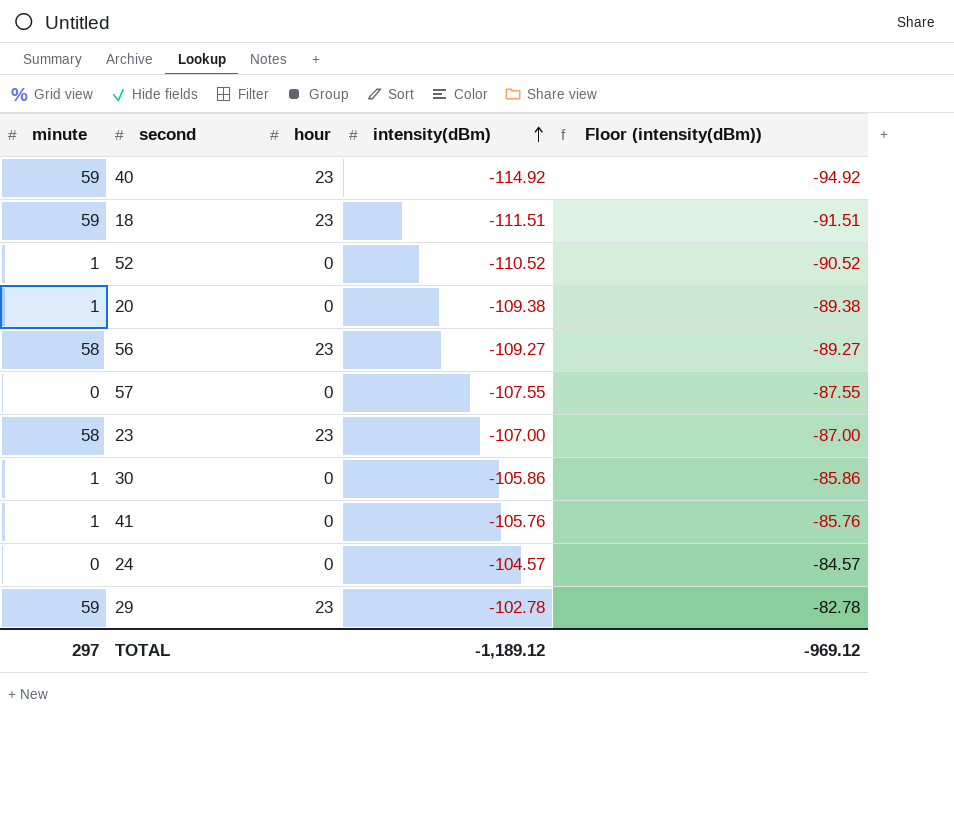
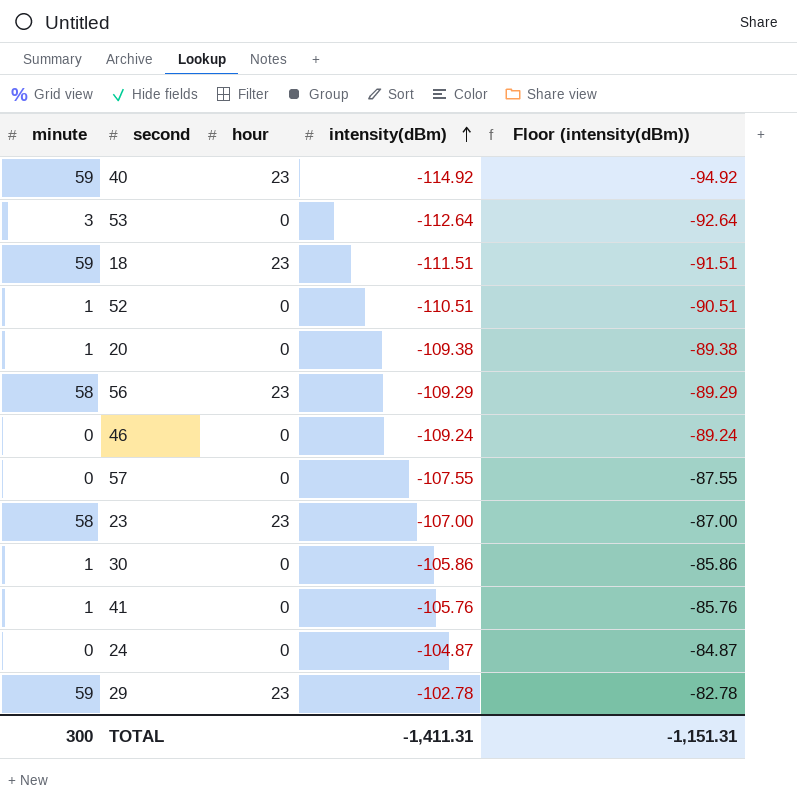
row 53: none -> 3 | 0 | -112.64 | -92.64
52 | intensity(dBm): -110.52 -> -110.51
52 | Floor (intensity(dBm)): -90.52 -> -90.51
56 | intensity(dBm): -109.27 -> -109.29
56 | Floor (intensity(dBm)): -89.27 -> -89.29
row 46: none -> 0 | 0 | -109.24 | -89.24
24 | intensity(dBm): -104.57 -> -104.87
24 | Floor (intensity(dBm)): -84.57 -> -84.87
TOTAL | minute: 297 -> 300
TOTAL | intensity(dBm): -1,189.12 -> -1,411.31
TOTAL | Floor (intensity(dBm)): -969.12 -> -1,151.31

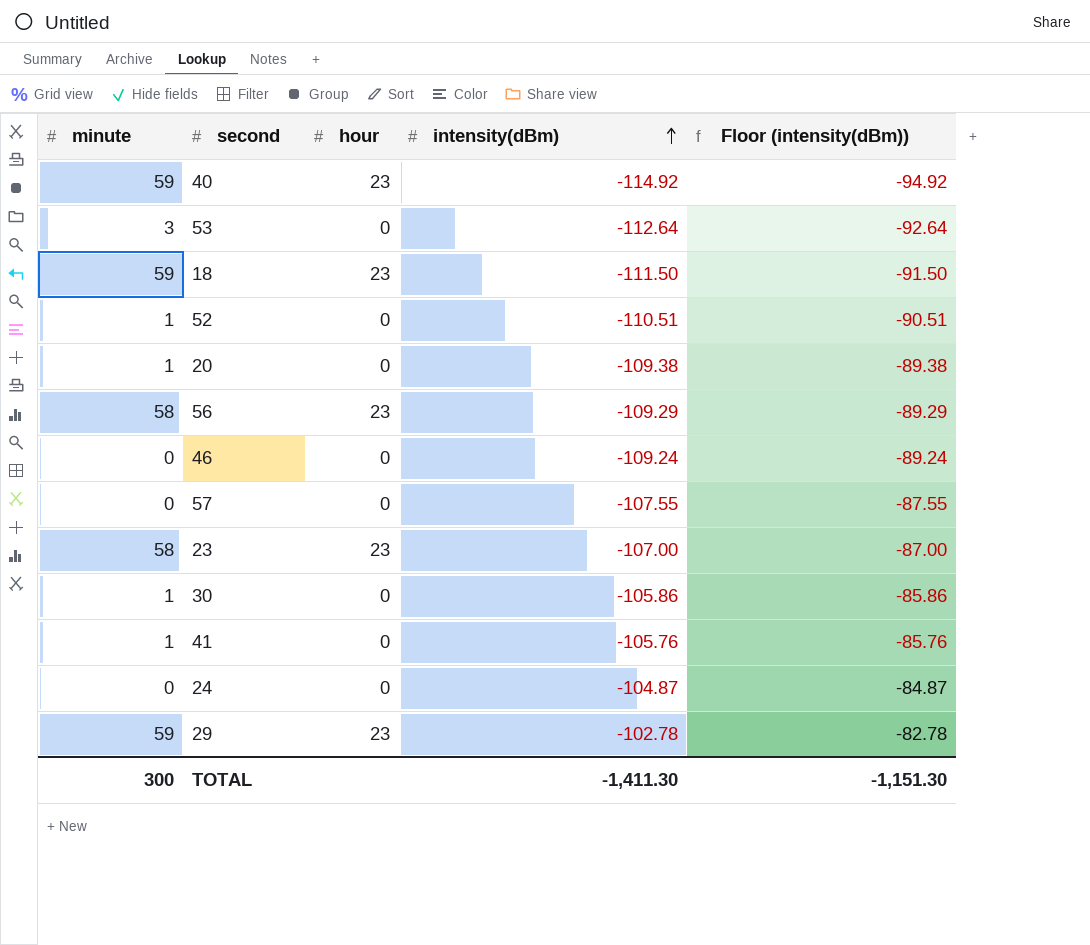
18 | intensity(dBm): -111.51 -> -111.50
18 | Floor (intensity(dBm)): -91.51 -> -91.50
TOTAL | intensity(dBm): -1,411.31 -> -1,411.30
TOTAL | Floor (intensity(dBm)): -1,151.31 -> -1,151.30

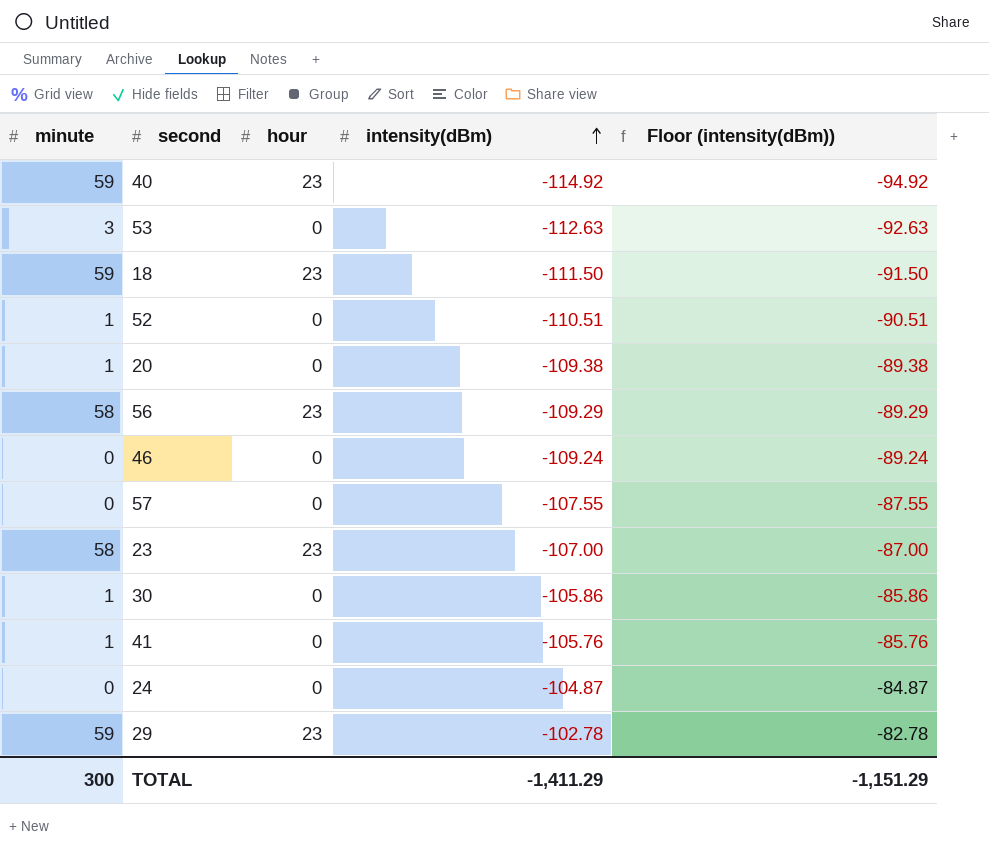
53 | intensity(dBm): -112.64 -> -112.63
53 | Floor (intensity(dBm)): -92.64 -> -92.63
TOTAL | intensity(dBm): -1,411.30 -> -1,411.29
TOTAL | Floor (intensity(dBm)): -1,151.30 -> -1,151.29

